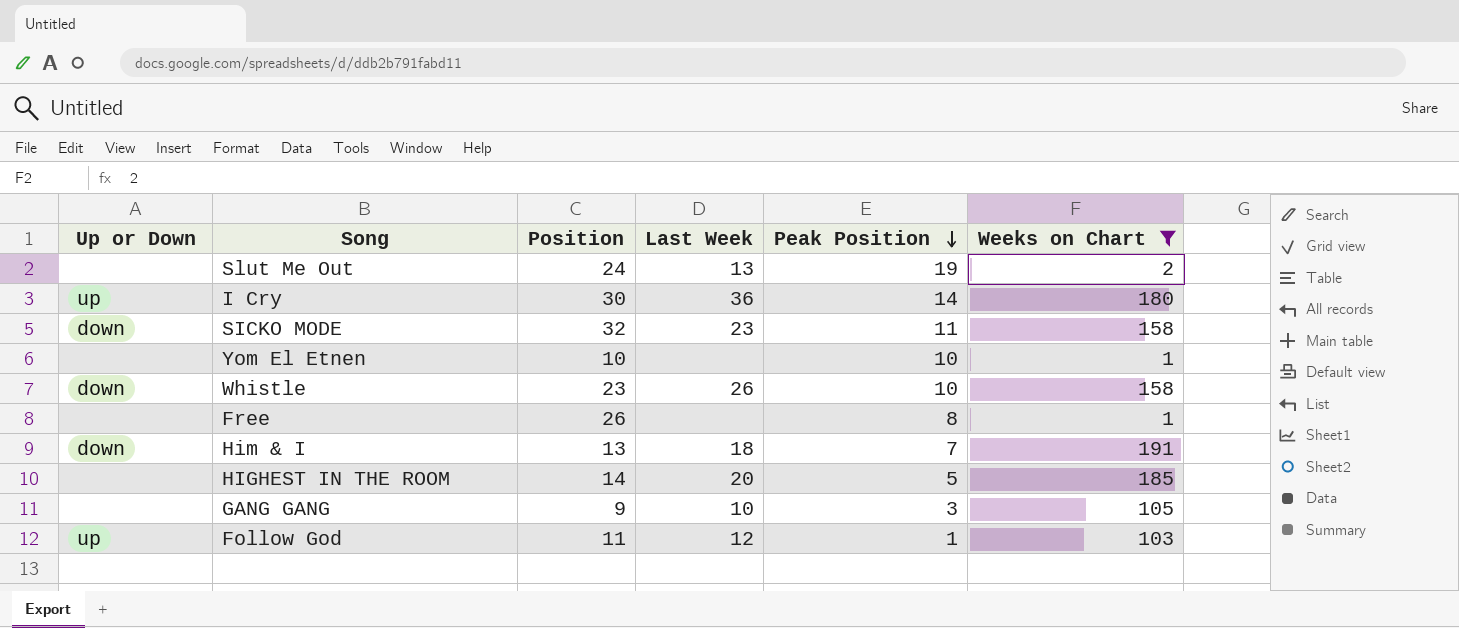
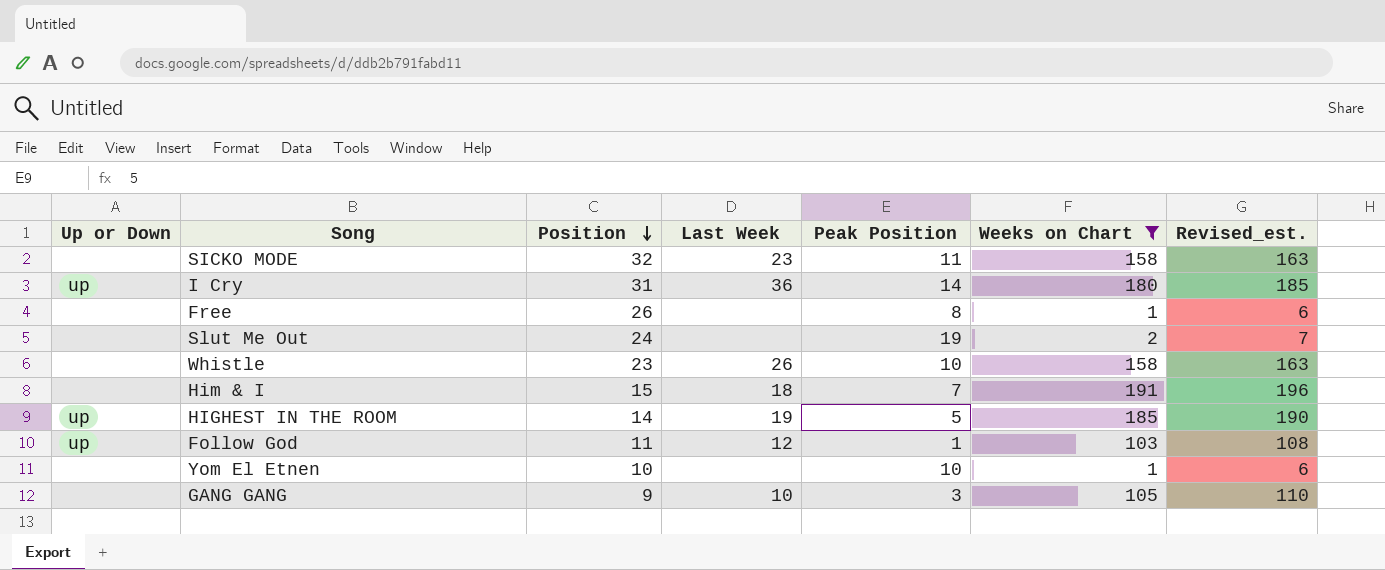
row order: Peak Position descending -> Position descending
column Revised_est. | formula: none -> [Weeks on Chart] + 5
SICKO MODE | Up or Down: down -> none
I Cry | Position: 30 -> 31
Slut Me Out | Last Week: 13 -> none
Whistle | Up or Down: down -> none
Him & I | Up or Down: down -> none
Him & I | Position: 13 -> 15
HIGHEST IN THE ROOM | Up or Down: none -> up
HIGHEST IN THE ROOM | Last Week: 20 -> 19

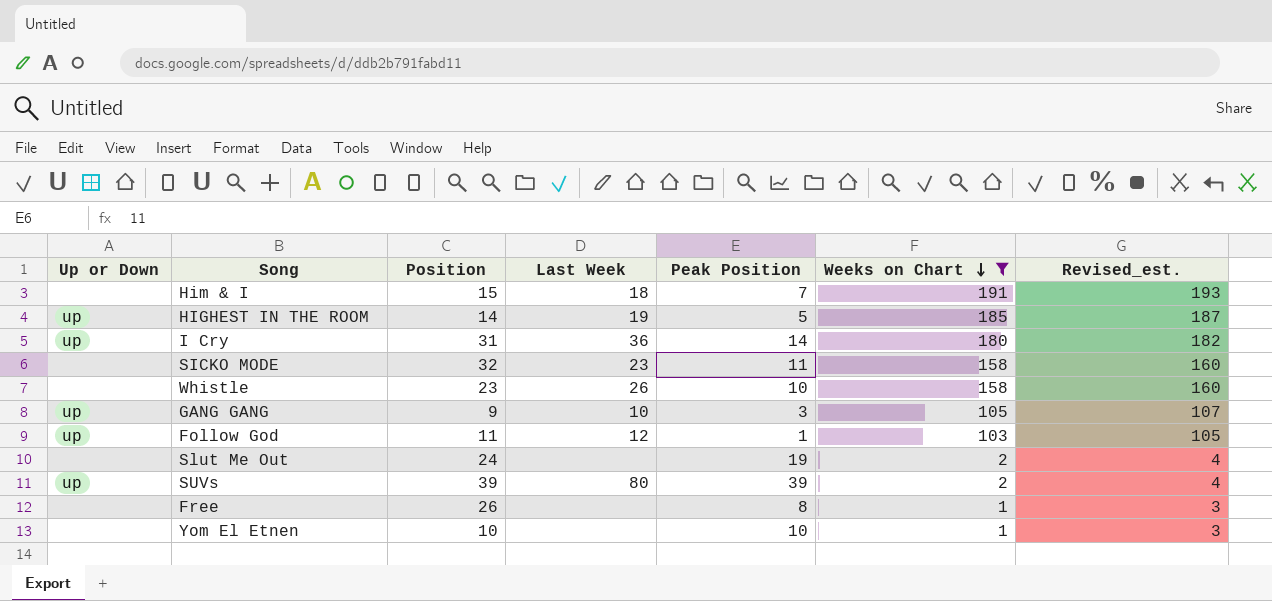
row order: Position descending -> Weeks on Chart descending
column Revised_est. | formula: [Weeks on Chart] + 5 -> [Weeks on Chart] + 2
GANG GANG | Up or Down: none -> up
row SUVs: none -> up | 39 | 80 | 39 | 2 | 4

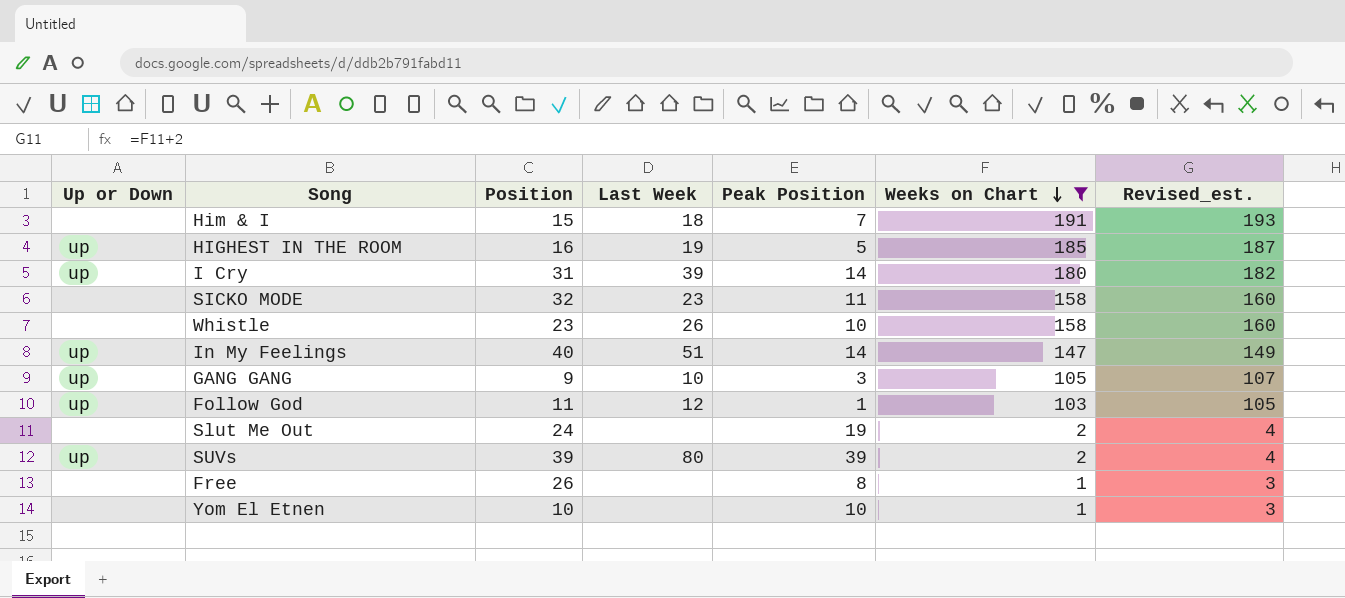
HIGHEST IN THE ROOM | Position: 14 -> 16
I Cry | Last Week: 36 -> 39
row In My Feelings: none -> up | 40 | 51 | 14 | 147 | 149

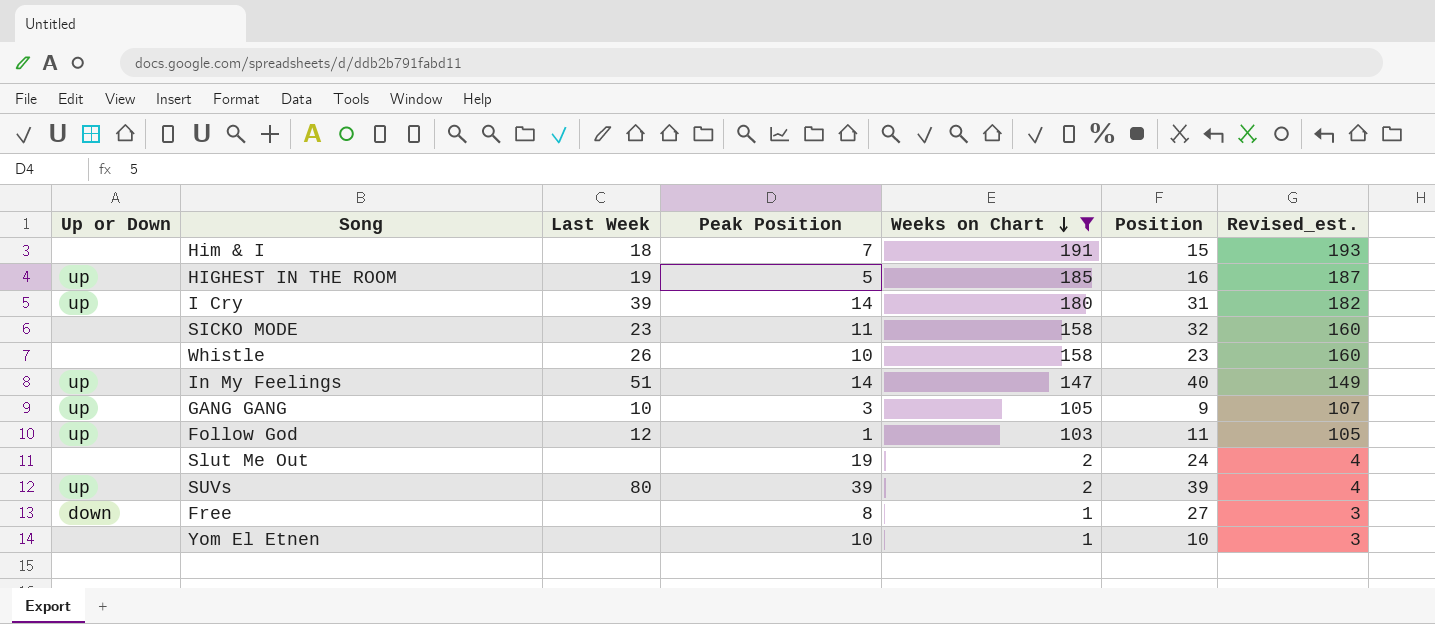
column Position | position: 3 -> 6
Free | Up or Down: none -> down
Free | Position: 26 -> 27

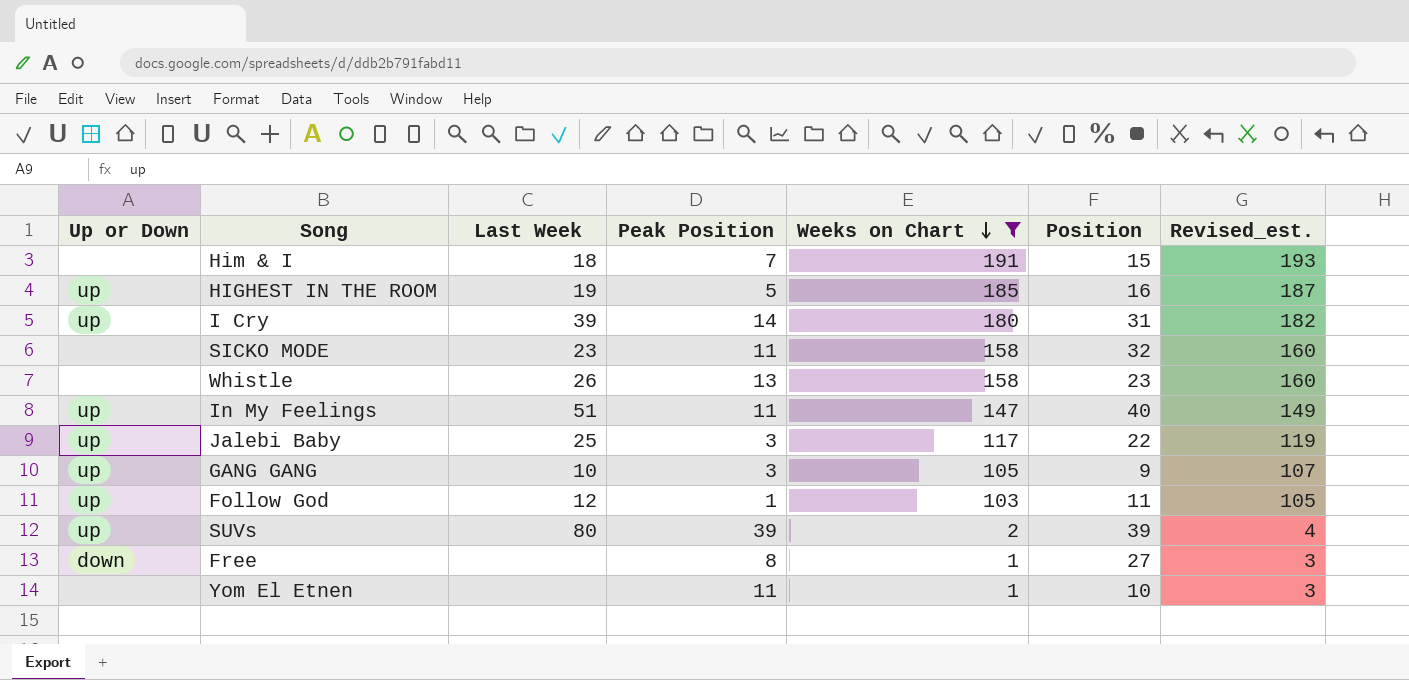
row Slut Me Out: none | none | 19 | 2 | 24 | 4 -> none
Whistle | Peak Position: 10 -> 13
In My Feelings | Peak Position: 14 -> 11
row Jalebi Baby: none -> up | 25 | 3 | 117 | 22 | 119
Yom El Etnen | Peak Position: 10 -> 11

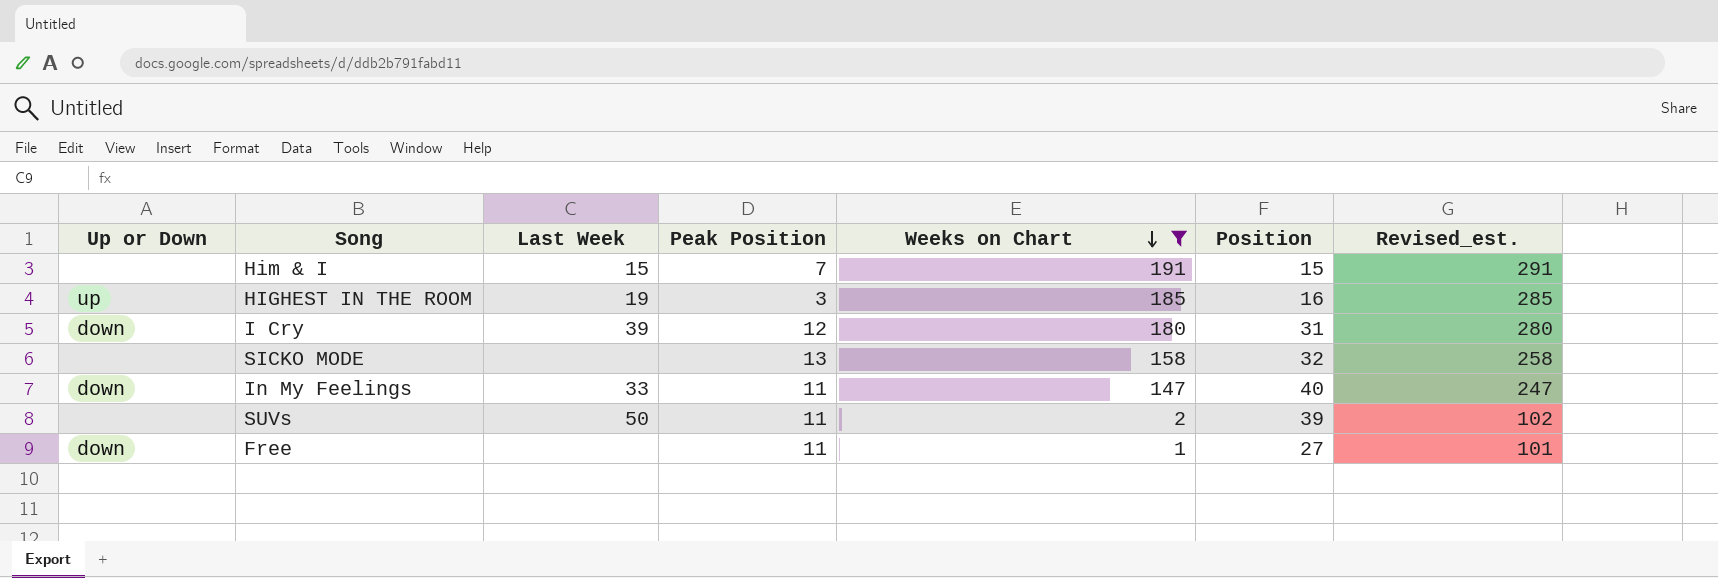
column Revised_est. | formula: [Weeks on Chart] + 2 -> [Weeks on Chart] + 100
row Whistle: none | 26 | 13 | 158 | 23 | 160 -> none
row Jalebi Baby: up | 25 | 3 | 117 | 22 | 119 -> none
row GANG GANG: up | 10 | 3 | 105 | 9 | 107 -> none
row Follow God: up | 12 | 1 | 103 | 11 | 105 -> none
row Yom El Etnen: none | none | 11 | 1 | 10 | 3 -> none
Him & I | Last Week: 18 -> 15
HIGHEST IN THE ROOM | Peak Position: 5 -> 3
I Cry | Up or Down: up -> down
I Cry | Peak Position: 14 -> 12
SICKO MODE | Last Week: 23 -> none
SICKO MODE | Peak Position: 11 -> 13
In My Feelings | Up or Down: up -> down
In My Feelings | Last Week: 51 -> 33
SUVs | Up or Down: up -> none
SUVs | Last Week: 80 -> 50
SUVs | Peak Position: 39 -> 11
Free | Peak Position: 8 -> 11

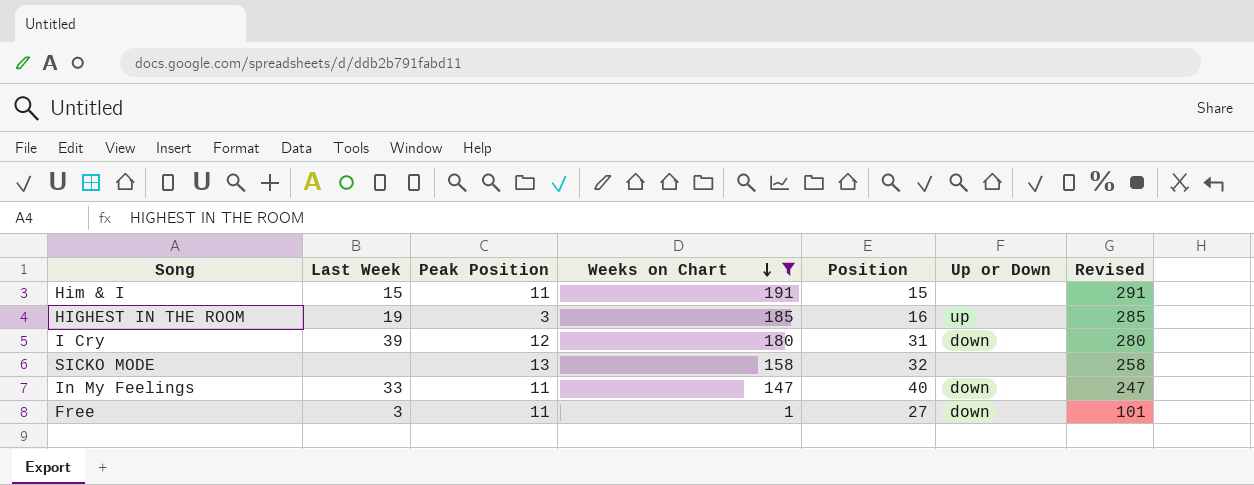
column Up or Down | position: 1 -> 6
column name: Revised_est. -> Revised
row SUVs: none | 50 | 11 | 2 | 39 | 102 -> none
Him & I | Peak Position: 7 -> 11
Free | Last Week: none -> 3

